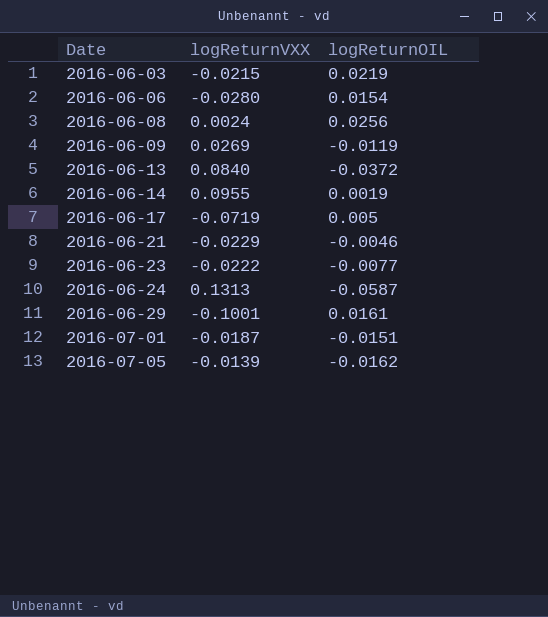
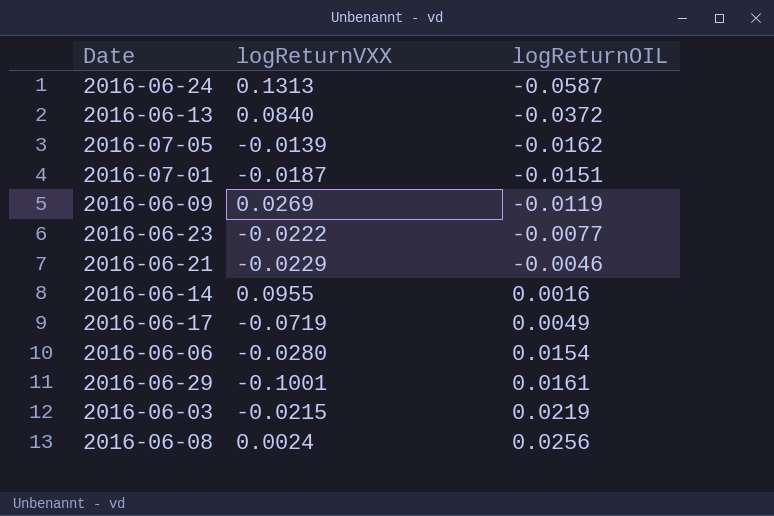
row order: Date ascending -> logReturnOIL ascending
2016-06-14 | logReturnOIL: 0.0019 -> 0.0016
2016-06-17 | logReturnOIL: 0.005 -> 0.0049

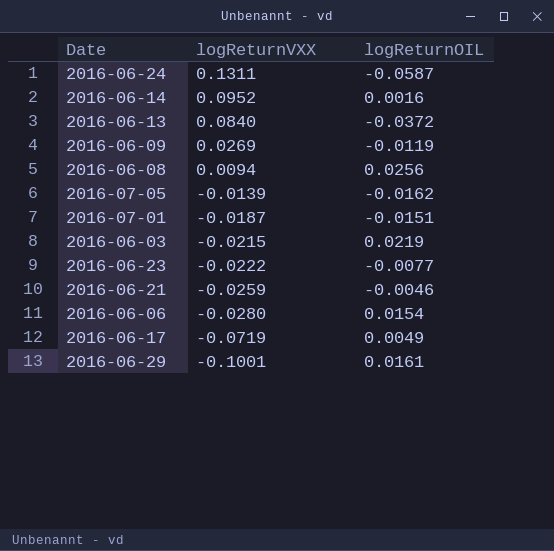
row order: logReturnOIL ascending -> logReturnVXX descending
2016-06-24 | logReturnVXX: 0.1313 -> 0.1311
2016-06-14 | logReturnVXX: 0.0955 -> 0.0952
2016-06-08 | logReturnVXX: 0.0024 -> 0.0094
2016-06-21 | logReturnVXX: -0.0229 -> -0.0259

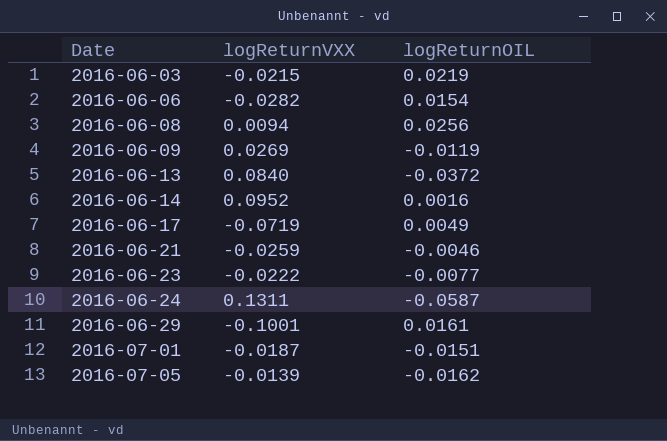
row order: logReturnVXX descending -> Date ascending
2016-06-06 | logReturnVXX: -0.0280 -> -0.0282

